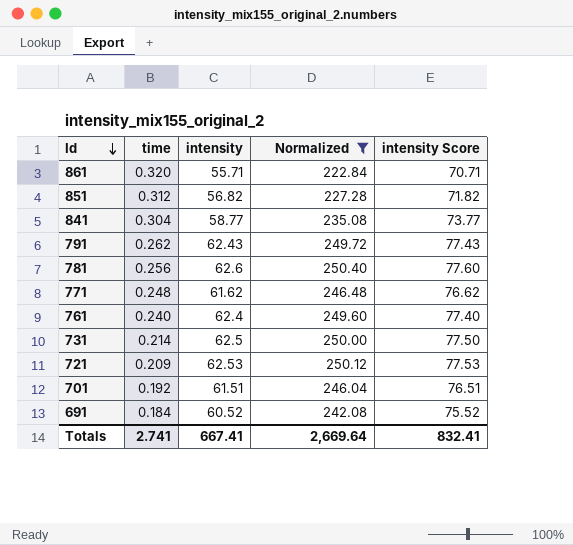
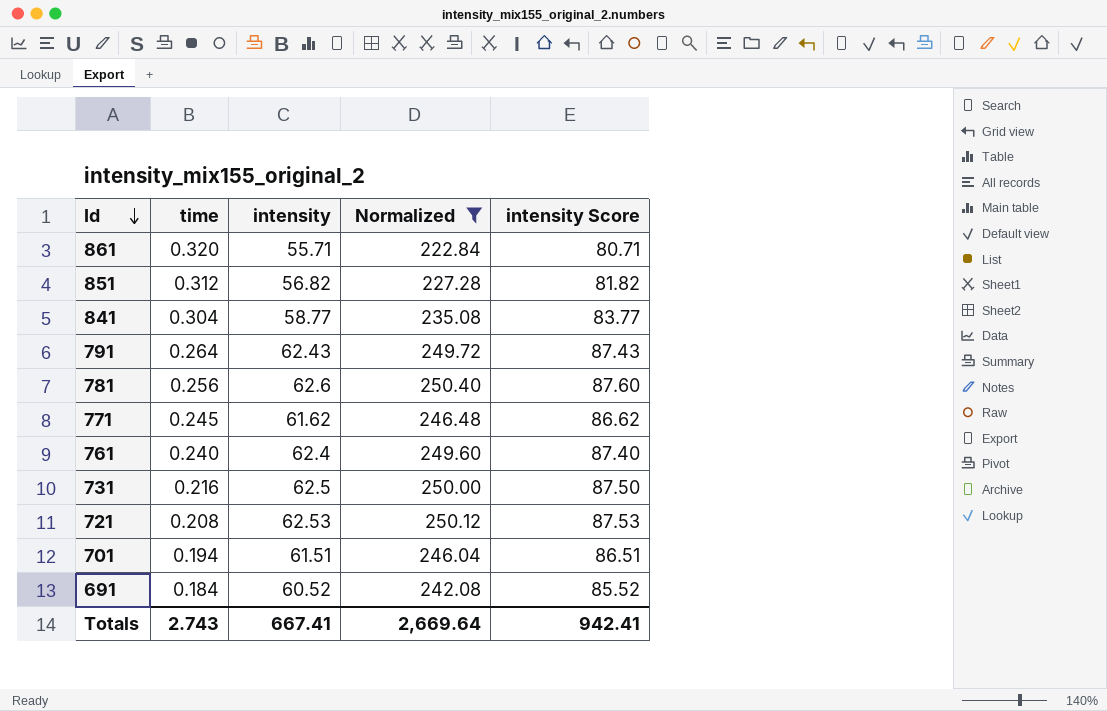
column intensity Score | formula: [intensity] + 15 -> [intensity] + 25
791 | time: 0.262 -> 0.264
771 | time: 0.248 -> 0.245
731 | time: 0.214 -> 0.216
721 | time: 0.209 -> 0.208
701 | time: 0.192 -> 0.194
Totals | time: 2.741 -> 2.743
Totals | intensity Score: 832.41 -> 942.41

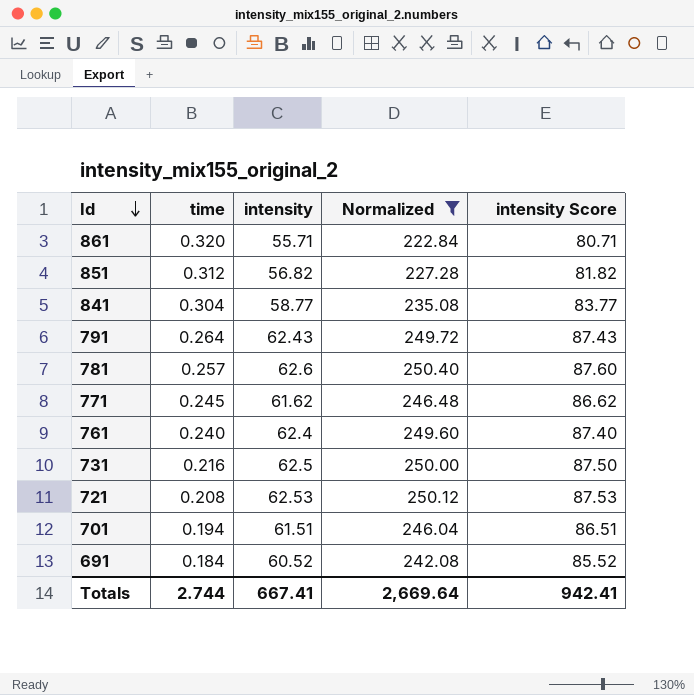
781 | time: 0.256 -> 0.257
Totals | time: 2.743 -> 2.744

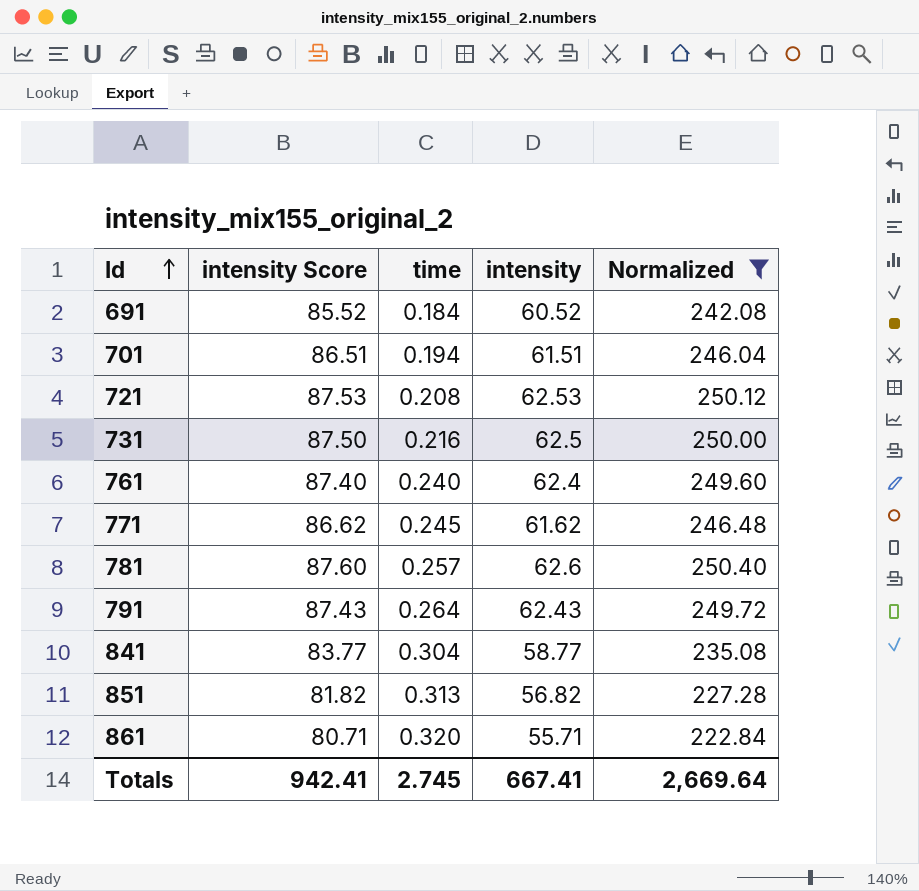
row order: Id descending -> Id ascending
column intensity Score | position: 5 -> 2
851 | time: 0.312 -> 0.313
Totals | time: 2.744 -> 2.745

